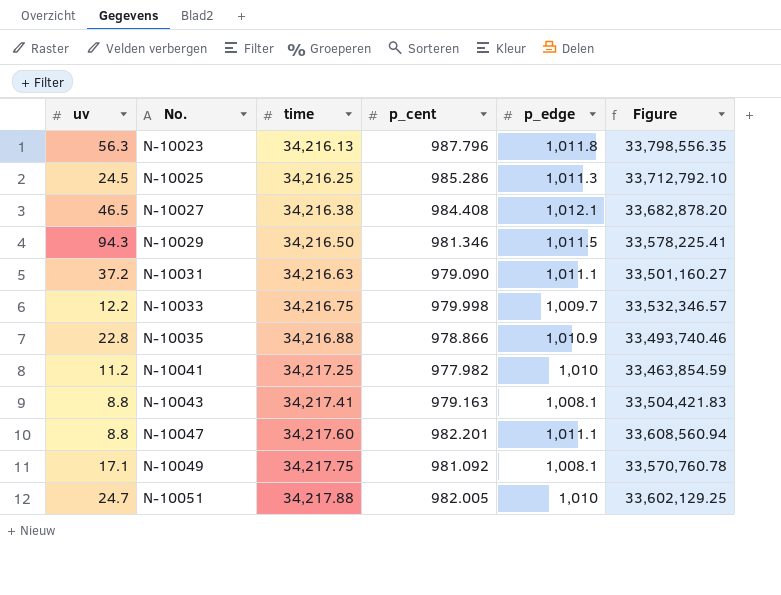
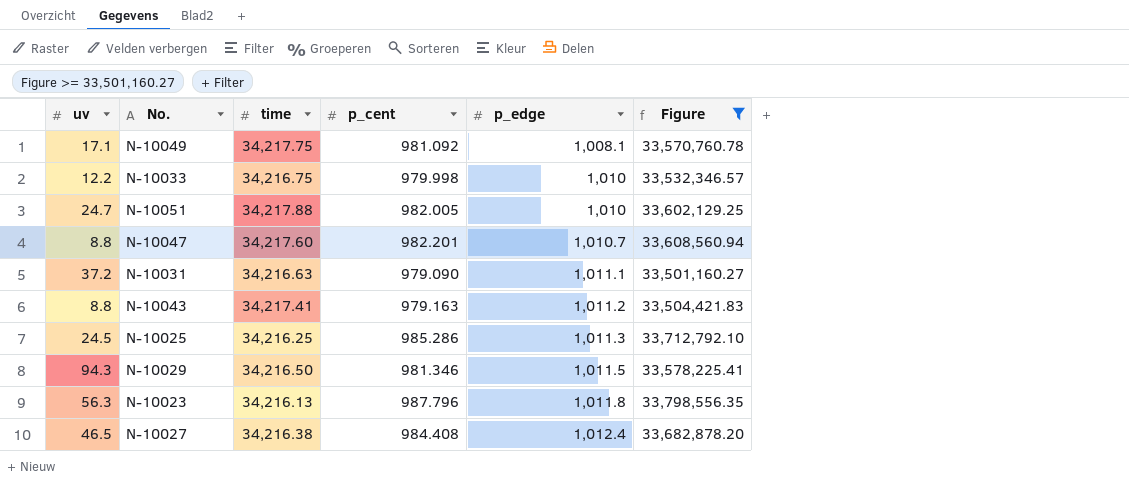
filter: none -> Figure >= 33,501,160.27
row order: No. ascending -> p_edge ascending
N-10033 | p_edge: 1,009.7 -> 1,010
N-10047 | p_edge: 1,011.1 -> 1,010.7
N-10043 | p_edge: 1,008.1 -> 1,011.2
N-10027 | p_edge: 1,012.1 -> 1,012.4

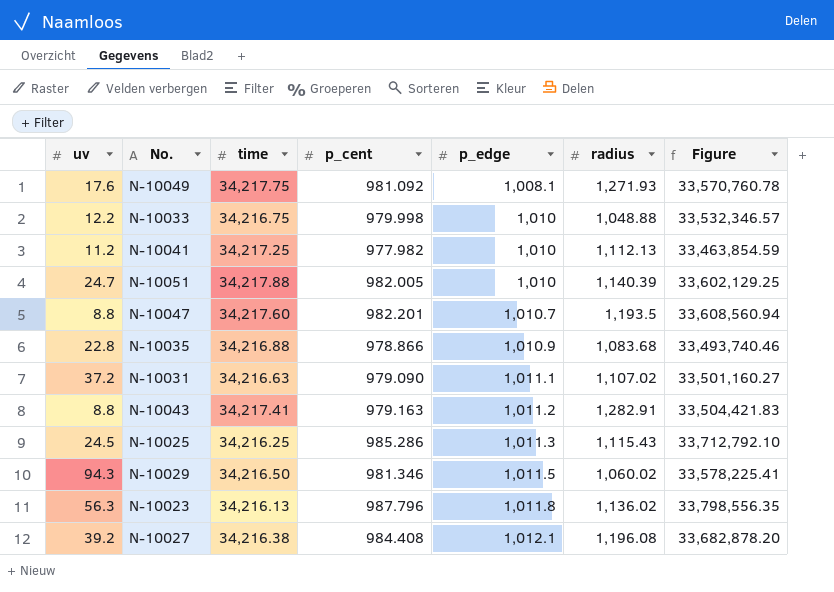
filter: Figure >= 33,501,160.27 -> none
column radius | position: none -> 6
N-10049 | uv: 17.1 -> 17.6
N-10027 | uv: 46.5 -> 39.2
N-10027 | p_edge: 1,012.4 -> 1,012.1

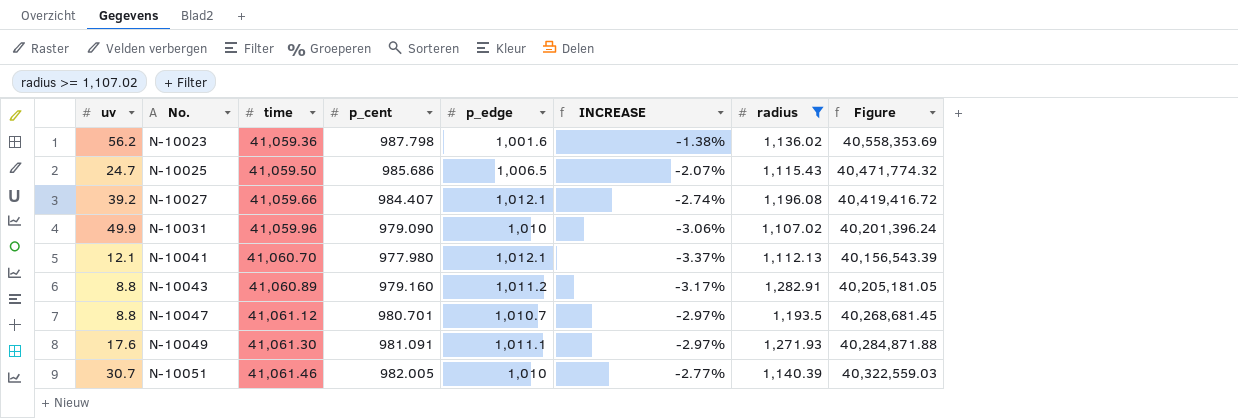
filter: none -> radius >= 1,107.02
row order: p_edge ascending -> No. ascending
column INCREASE | formula: none -> ([p_cent] - [p_edge]) / [p_edge]
N-10023 | uv: 56.3 -> 56.2
N-10023 | time: 34,216.13 -> 41,059.36
N-10023 | p_cent: 987.796 -> 987.798
N-10023 | p_edge: 1,011.8 -> 1,001.6
N-10023 | Figure: 33,798,556.35 -> 40,558,353.69
N-10025 | uv: 24.5 -> 24.7
N-10025 | time: 34,216.25 -> 41,059.50
N-10025 | p_cent: 985.286 -> 985.686
N-10025 | p_edge: 1,011.3 -> 1,006.5
N-10025 | Figure: 33,712,792.10 -> 40,471,774.32
N-10027 | time: 34,216.38 -> 41,059.66
N-10027 | p_cent: 984.408 -> 984.407
N-10027 | Figure: 33,682,878.20 -> 40,419,416.72
N-10031 | uv: 37.2 -> 49.9
N-10031 | time: 34,216.63 -> 41,059.96
N-10031 | p_edge: 1,011.1 -> 1,010
N-10031 | Figure: 33,501,160.27 -> 40,201,396.24
N-10041 | uv: 11.2 -> 12.1
N-10041 | time: 34,217.25 -> 41,060.70
N-10041 | p_cent: 977.982 -> 977.980
N-10041 | p_edge: 1,010 -> 1,012.1
N-10041 | Figure: 33,463,854.59 -> 40,156,543.39
N-10043 | time: 34,217.41 -> 41,060.89
N-10043 | p_cent: 979.163 -> 979.160
N-10043 | Figure: 33,504,421.83 -> 40,205,181.05
N-10047 | time: 34,217.60 -> 41,061.12
N-10047 | p_cent: 982.201 -> 980.701
N-10047 | Figure: 33,608,560.94 -> 40,268,681.45
N-10049 | time: 34,217.75 -> 41,061.30
N-10049 | p_cent: 981.092 -> 981.091
N-10049 | p_edge: 1,008.1 -> 1,011.1
N-10049 | Figure: 33,570,760.78 -> 40,284,871.88
N-10051 | uv: 24.7 -> 30.7
N-10051 | time: 34,217.88 -> 41,061.46
N-10051 | Figure: 33,602,129.25 -> 40,322,559.03

